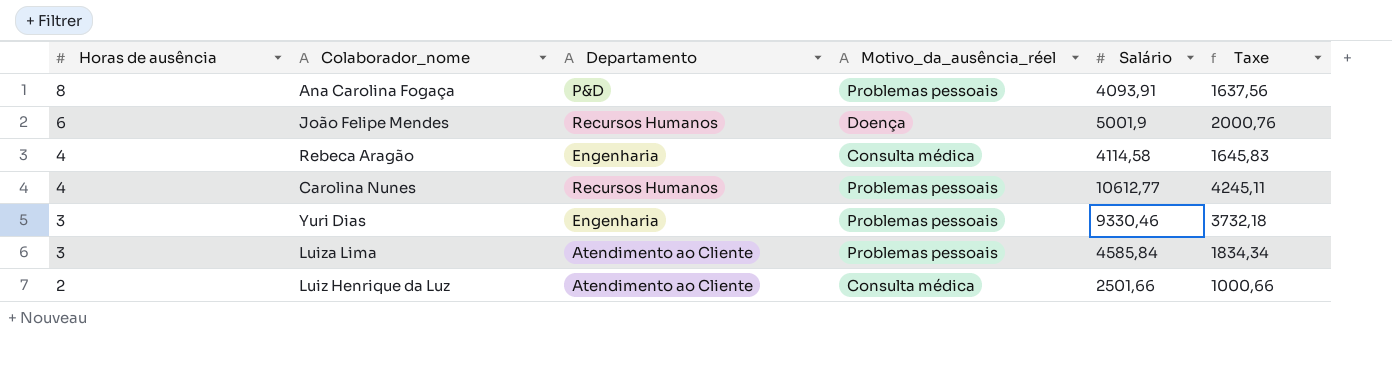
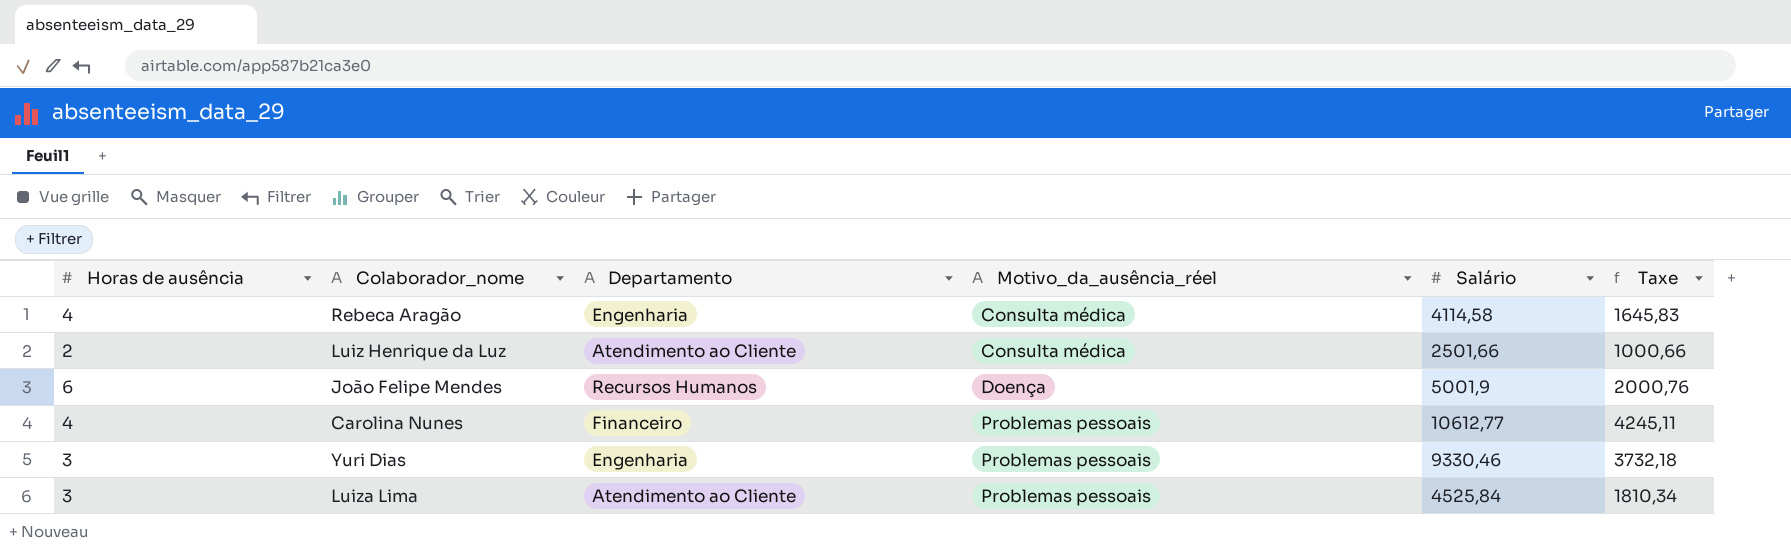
row order: Horas de ausência descending -> Motivo_da_ausência_réel ascending
row Ana Carolina Fogaça: 8 | P&D | Problemas pessoais | 4093,91 | 1637,56 -> none
Carolina Nunes | Departamento: Recursos Humanos -> Financeiro
Luiza Lima | Salário: 4585,84 -> 4525,84
Luiza Lima | Taxe: 1834,34 -> 1810,34

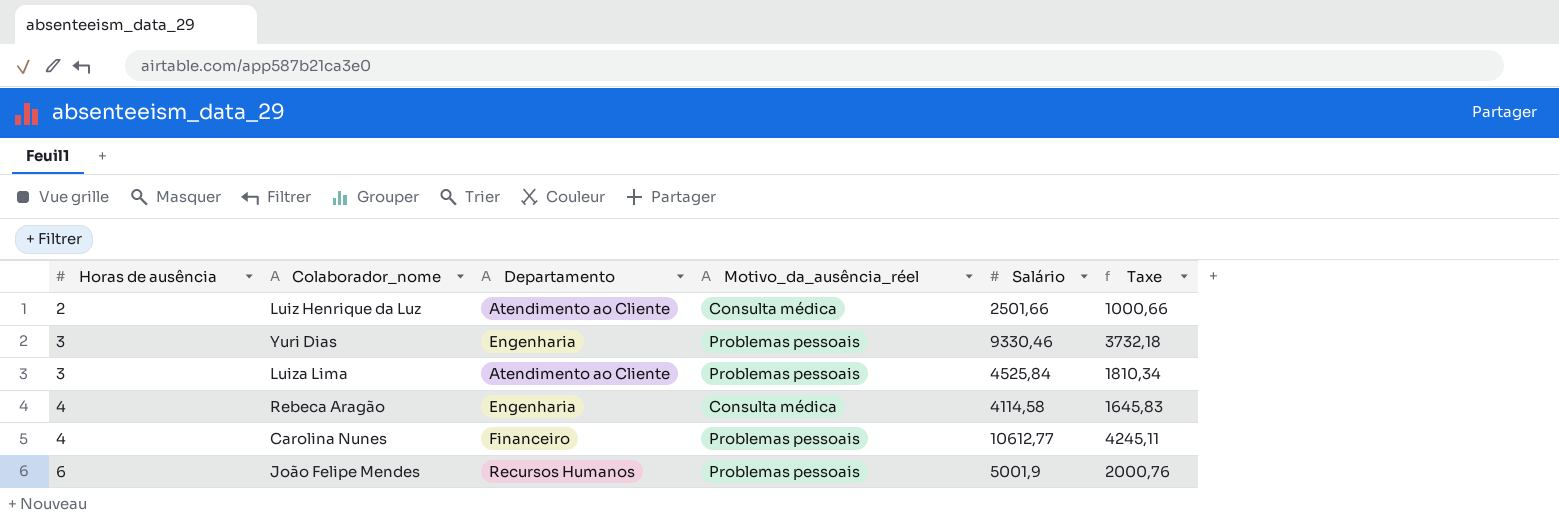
row order: Motivo_da_ausência_réel ascending -> Horas de ausência ascending
João Felipe Mendes | Motivo_da_ausência_réel: Doença -> Problemas pessoais

